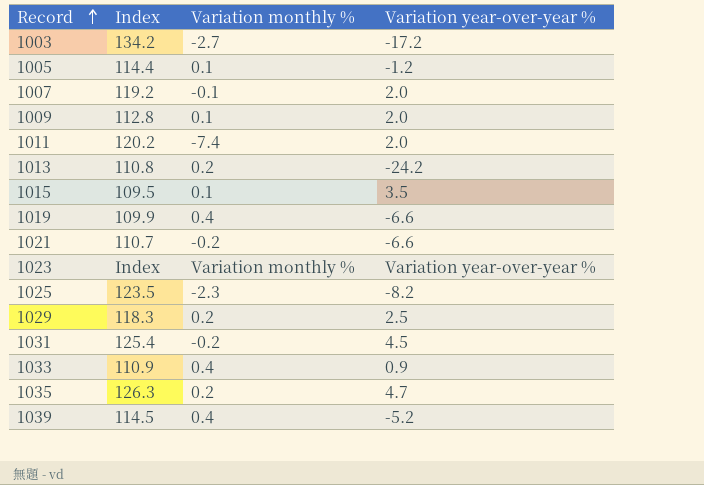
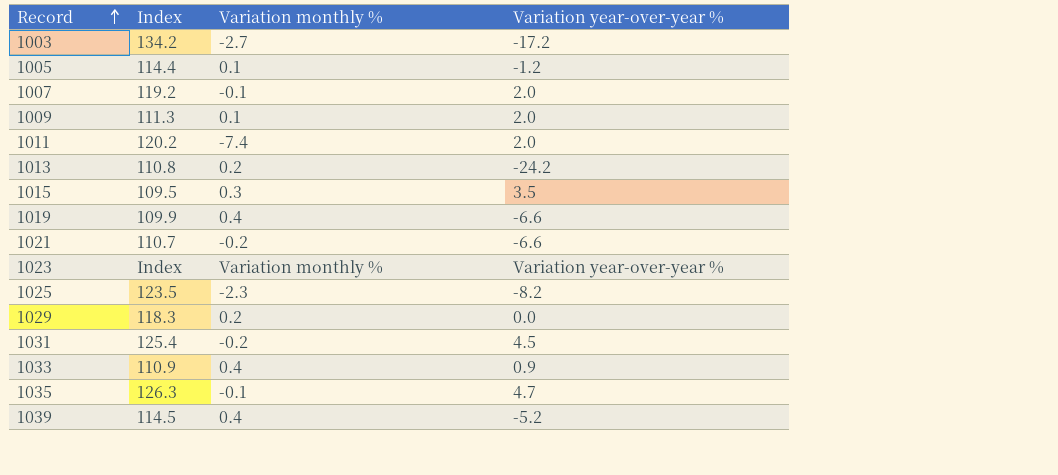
1009 | Index: 112.8 -> 111.3
1015 | Variation monthly %: 0.1 -> 0.3
1029 | Variation year-over-year %: 2.5 -> 0.0
1035 | Variation monthly %: 0.2 -> -0.1

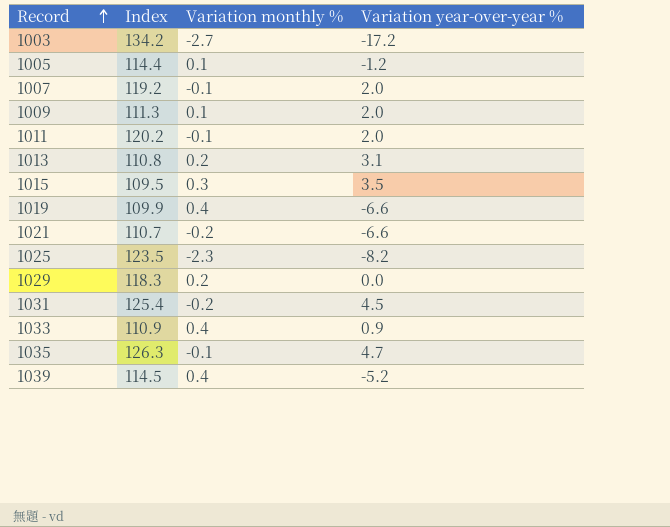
row 1023: Index | Variation monthly % | Variation year-over-year % -> none
1011 | Variation monthly %: -7.4 -> -0.1
1013 | Variation year-over-year %: -24.2 -> 3.1

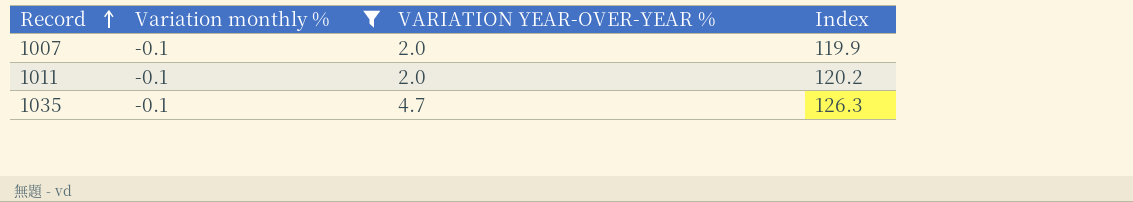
filter: none -> Variation monthly % = -0.1
column name: Variation year-over-year % -> VARIATION YEAR-OVER-YEAR %
column Index | position: 2 -> 4
1007 | Index: 119.2 -> 119.9

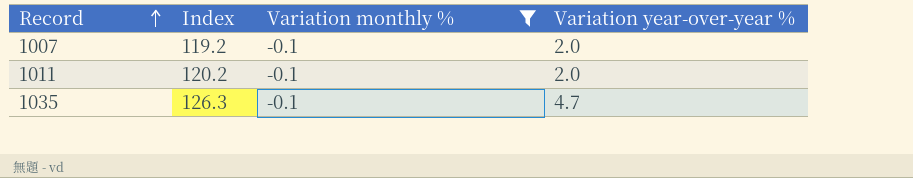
column Index | position: 4 -> 2
column name: VARIATION YEAR-OVER-YEAR % -> Variation year-over-year %
1007 | Index: 119.9 -> 119.2

